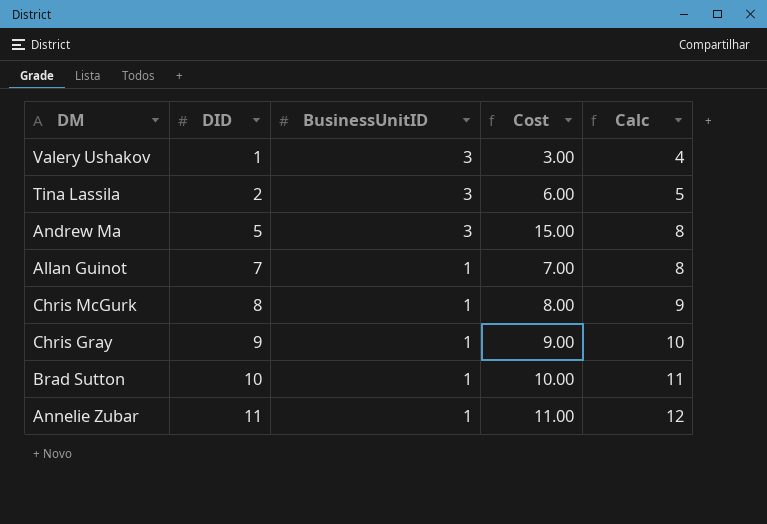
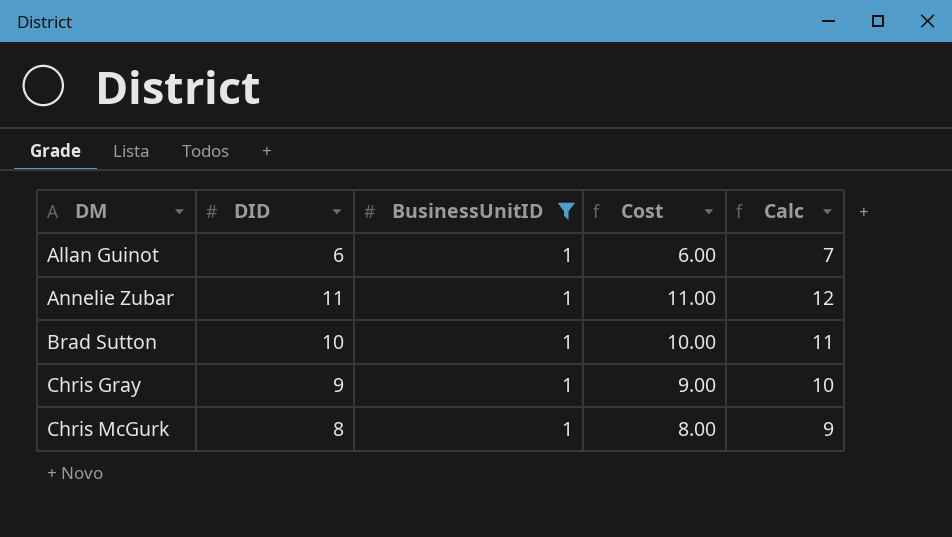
filter: none -> BusinessUnitID = 1
row order: DID ascending -> DM ascending
Allan Guinot | DID: 7 -> 6
Allan Guinot | Cost: 7.00 -> 6.00
Allan Guinot | Calc: 8 -> 7

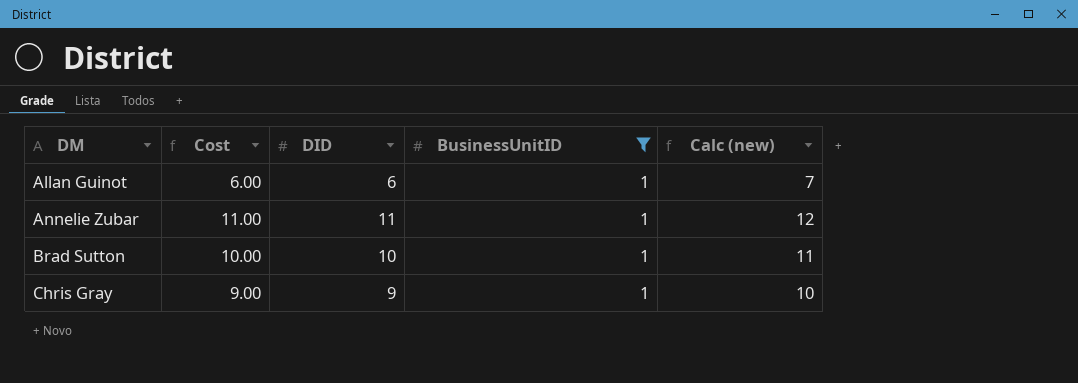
column Cost | position: 4 -> 2
column name: Calc -> Calc (new)
row Chris McGurk: 8 | 1 | 8.00 | 9 -> none

